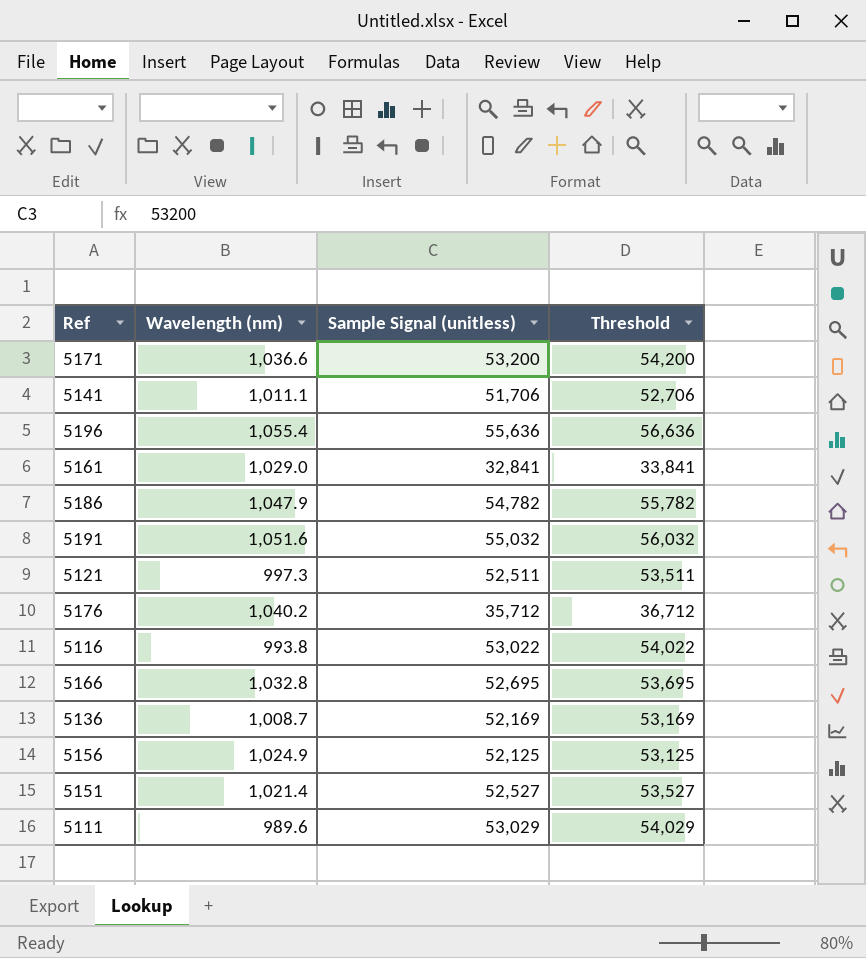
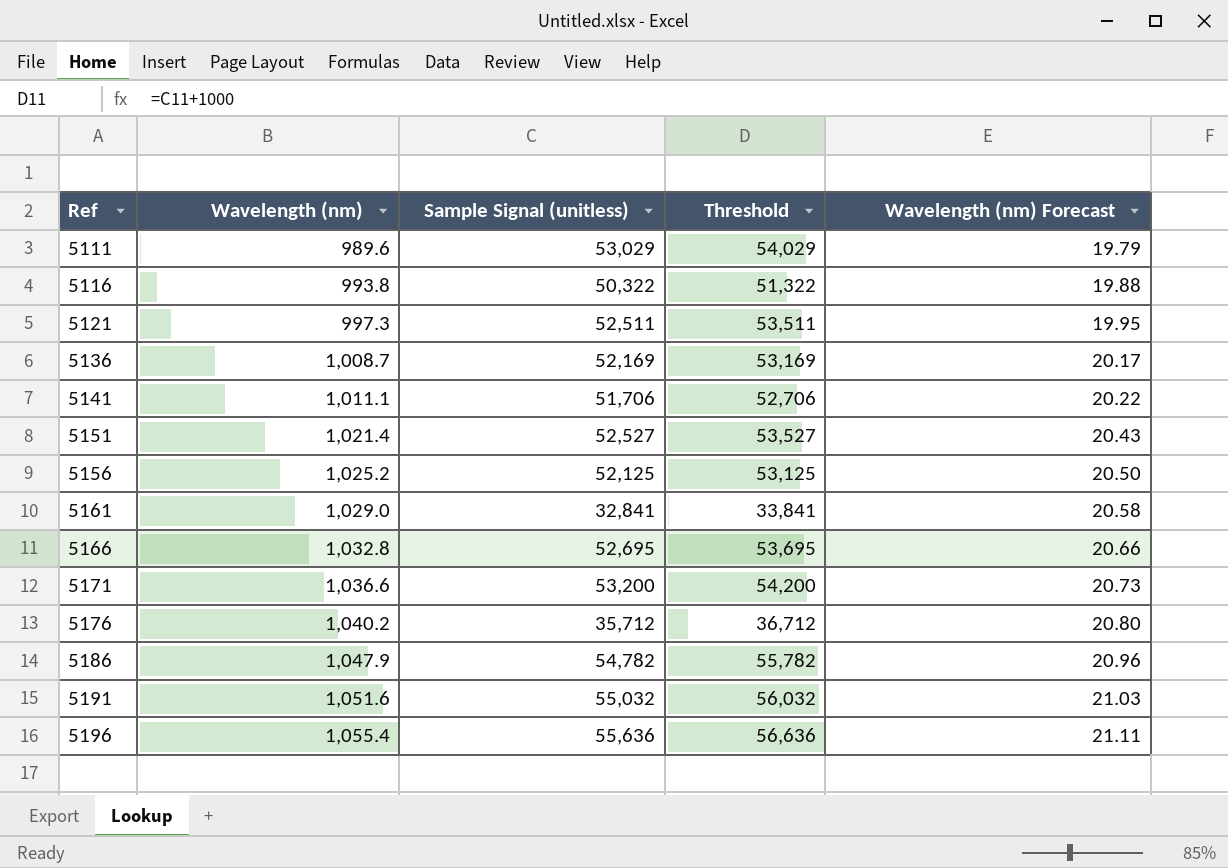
row order: none -> Ref ascending
column Wavelength (nm) Forecast | formula: none -> [Wavelength (nm)] * 0.02
5116 | Sample Signal (unitless): 53,022 -> 50,322
5116 | Threshold: 54,022 -> 51,322
5156 | Wavelength (nm): 1,024.9 -> 1,025.2

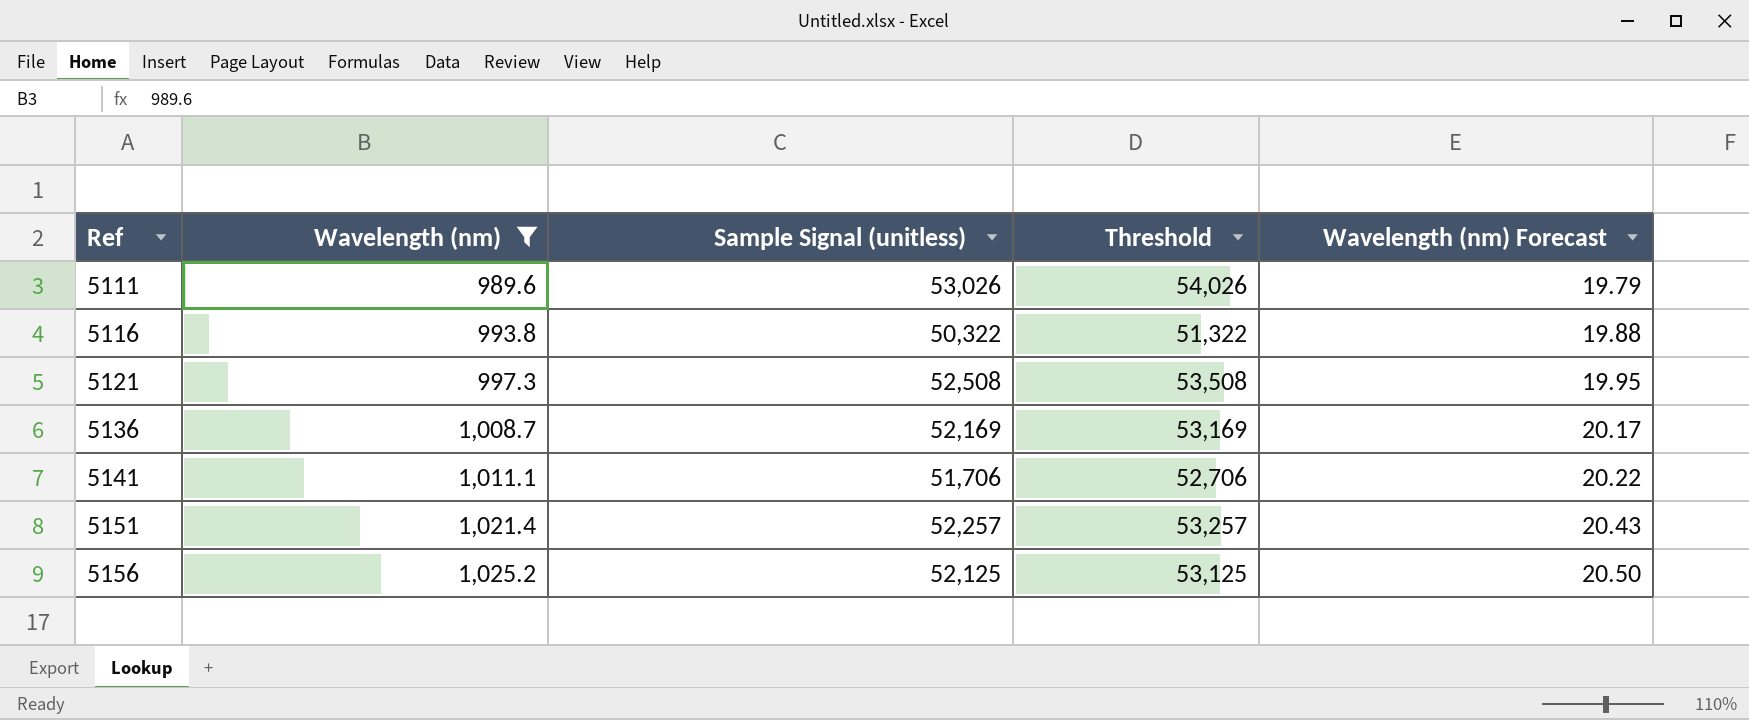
filter: none -> Wavelength (nm) <= 1,025.2
5111 | Sample Signal (unitless): 53,029 -> 53,026
5111 | Threshold: 54,029 -> 54,026
5121 | Sample Signal (unitless): 52,511 -> 52,508
5121 | Threshold: 53,511 -> 53,508
5151 | Sample Signal (unitless): 52,527 -> 52,257
5151 | Threshold: 53,527 -> 53,257

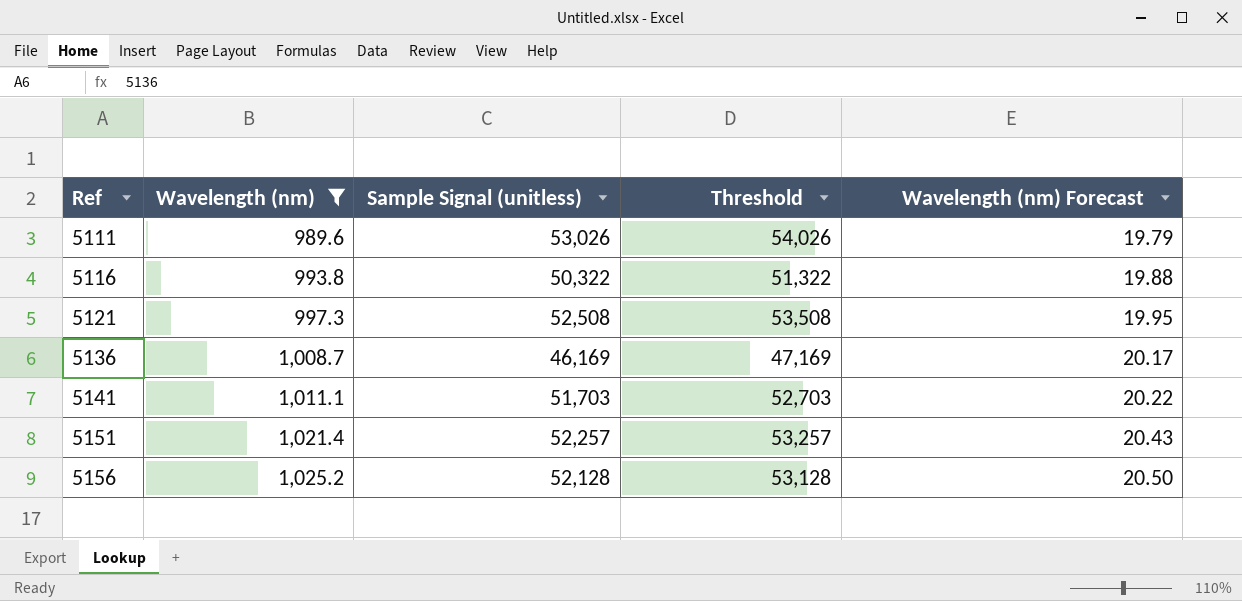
5136 | Sample Signal (unitless): 52,169 -> 46,169
5136 | Threshold: 53,169 -> 47,169
5141 | Sample Signal (unitless): 51,706 -> 51,703
5141 | Threshold: 52,706 -> 52,703
5156 | Sample Signal (unitless): 52,125 -> 52,128
5156 | Threshold: 53,125 -> 53,128

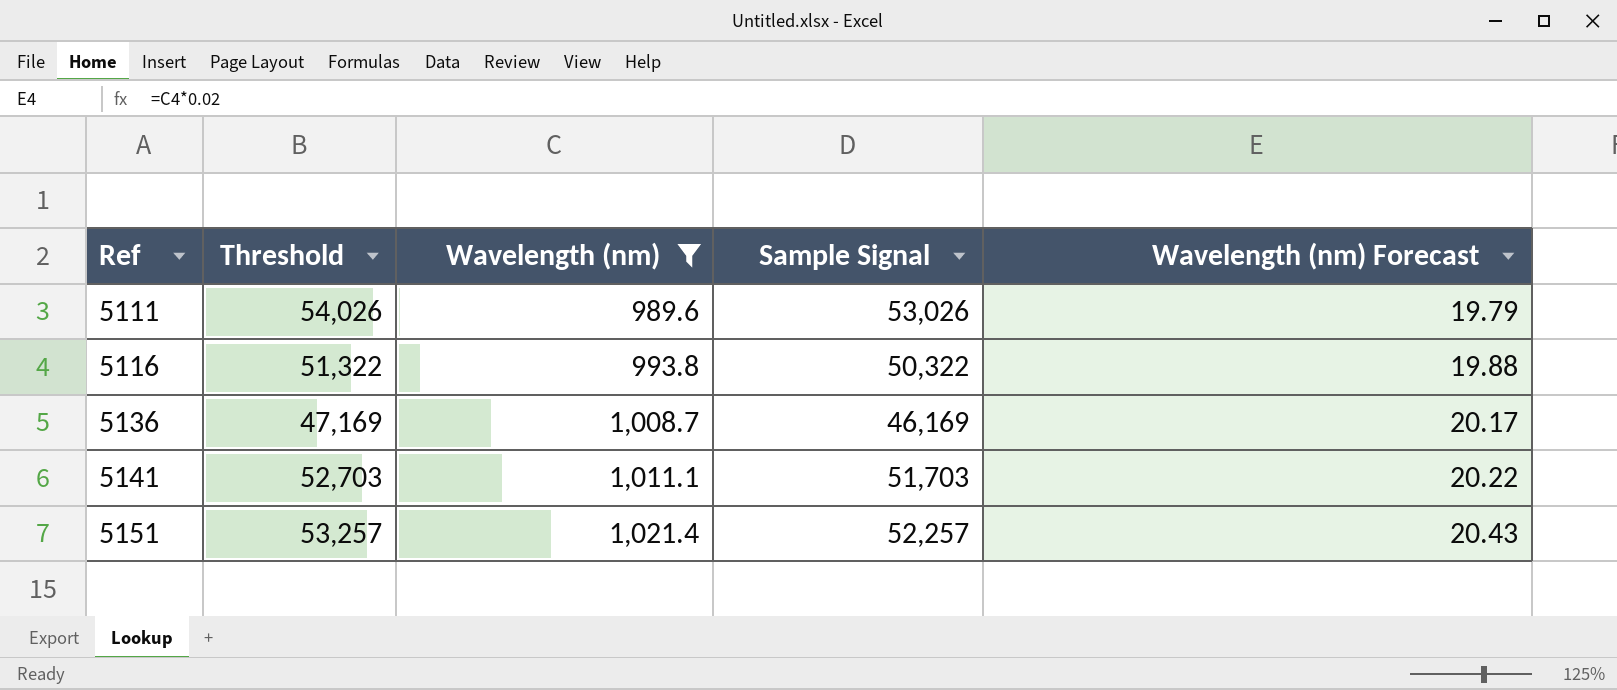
column Threshold | position: 4 -> 2
column name: Sample Signal (unitless) -> Sample Signal
row 5121: 997.3 | 52,508 | 53,508 | 19.95 -> none
row 5156: 1,025.2 | 52,128 | 53,128 | 20.50 -> none

